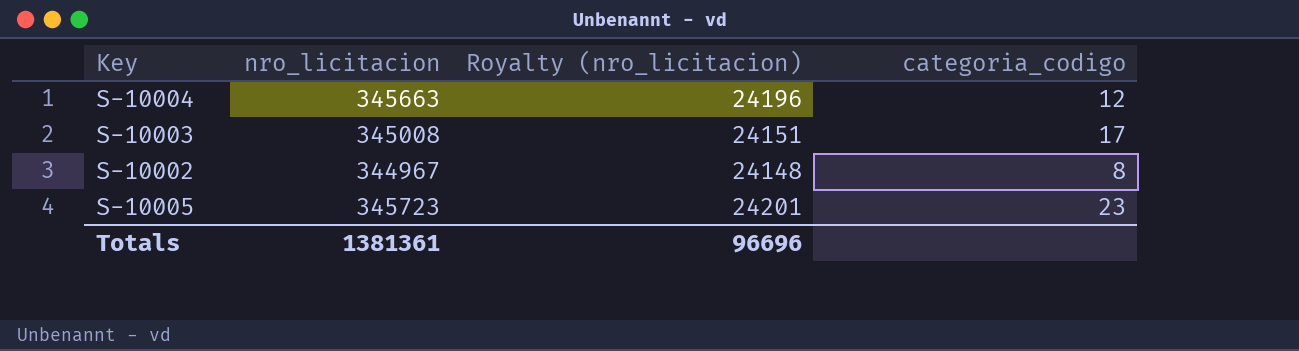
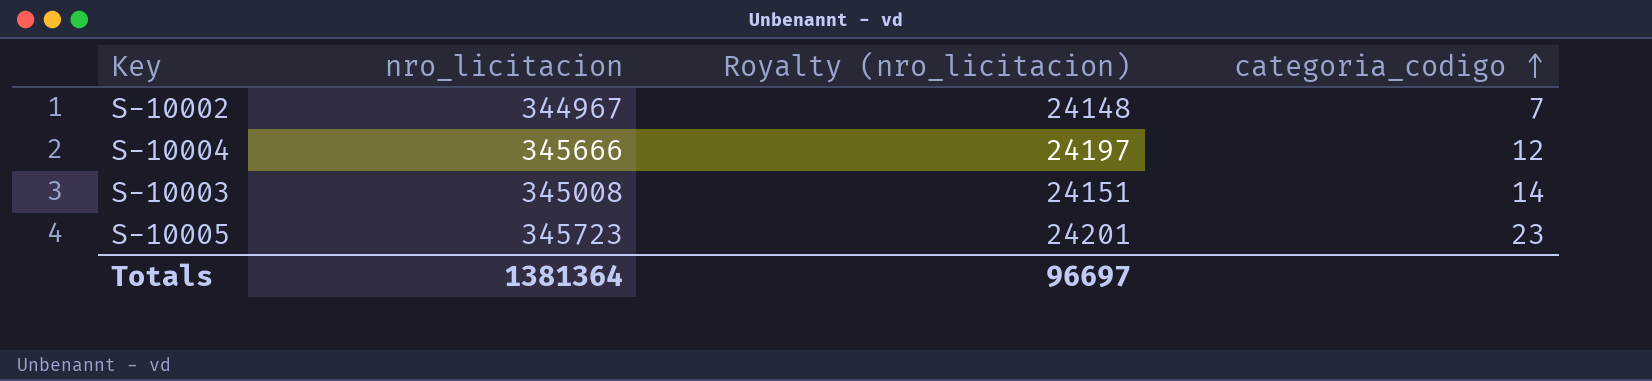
row order: none -> categoria_codigo ascending
S-10002 | categoria_codigo: 8 -> 7
S-10004 | nro_licitacion: 345663 -> 345666
S-10004 | Royalty (nro_licitacion): 24196 -> 24197
S-10003 | categoria_codigo: 17 -> 14
Totals | nro_licitacion: 1381361 -> 1381364
Totals | Royalty (nro_licitacion): 96696 -> 96697

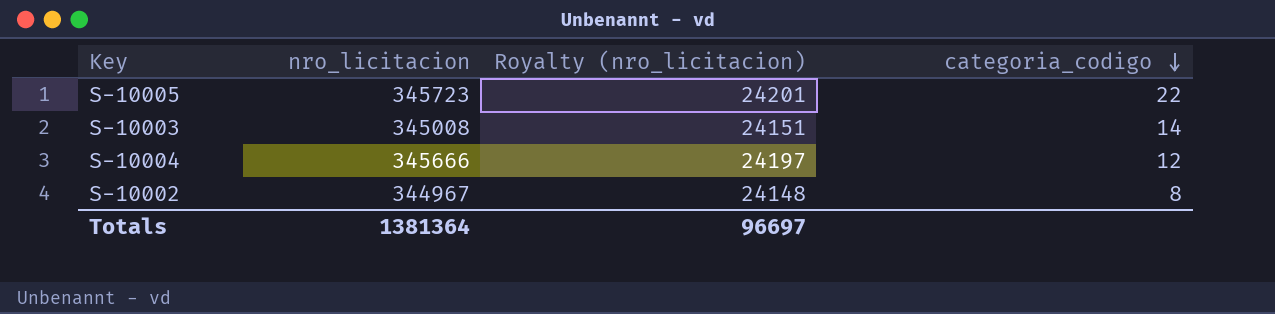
row order: categoria_codigo ascending -> categoria_codigo descending
S-10005 | categoria_codigo: 23 -> 22
S-10002 | categoria_codigo: 7 -> 8

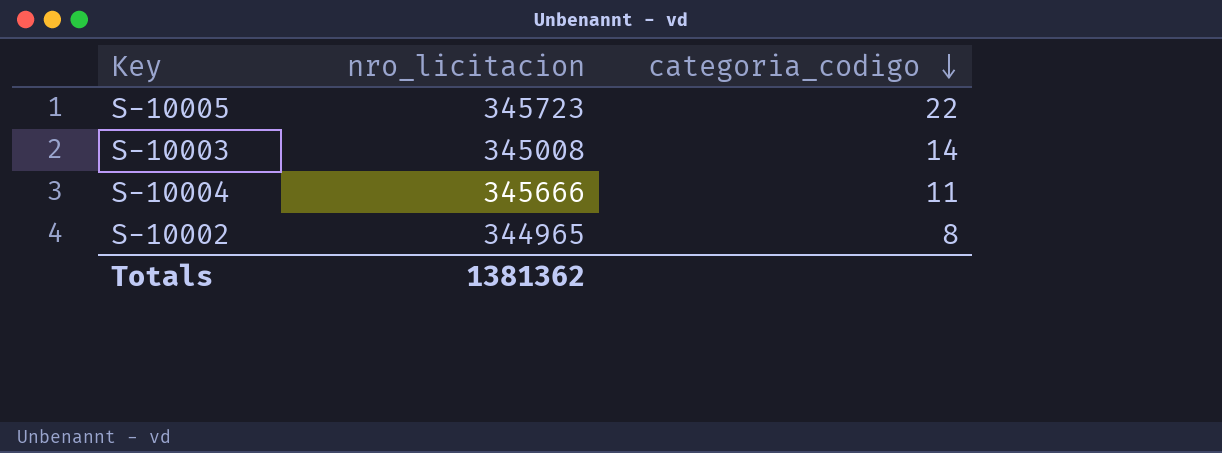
column Royalty (nro_licitacion) | formula: [nro_licitacion] * 0.07 -> none
S-10004 | categoria_codigo: 12 -> 11
S-10002 | nro_licitacion: 344967 -> 344965
Totals | nro_licitacion: 1381364 -> 1381362

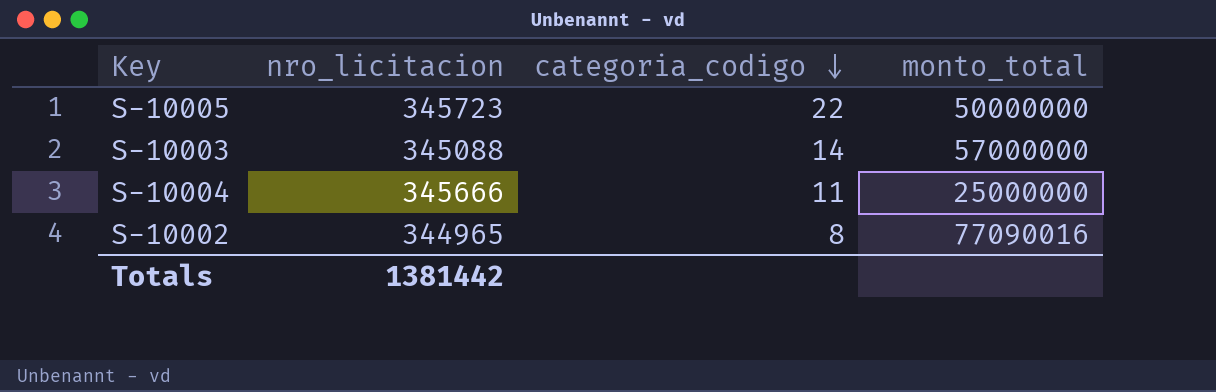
column monto_total | position: none -> 4
S-10003 | nro_licitacion: 345008 -> 345088
Totals | nro_licitacion: 1381362 -> 1381442

